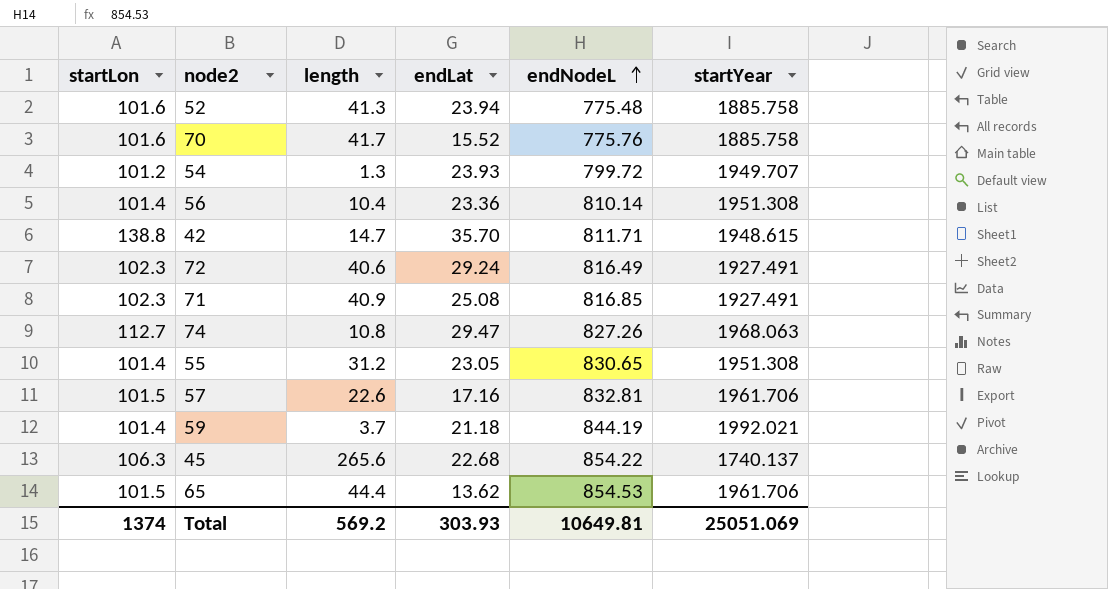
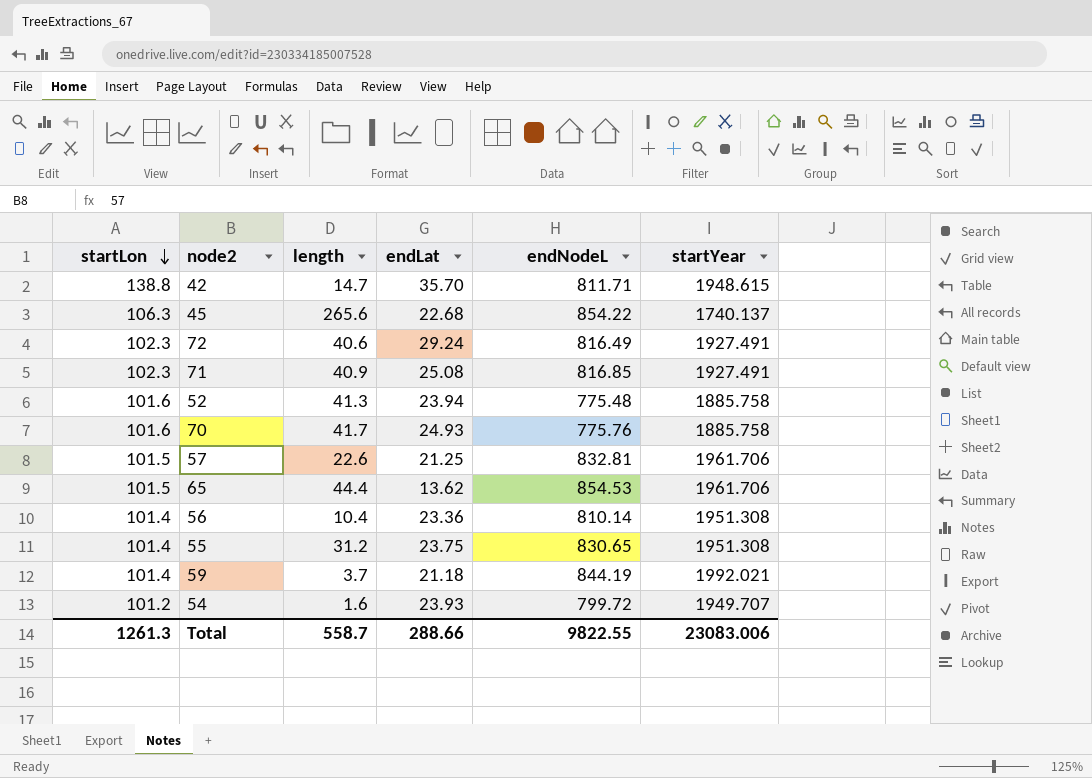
row order: endNodeL ascending -> startLon descending
row 74: 112.7 | 10.8 | 29.47 | 827.26 | 1968.063 -> none
70 | endLat: 15.52 -> 24.93
57 | endLat: 17.16 -> 21.25
55 | endLat: 23.05 -> 23.75
54 | length: 1.3 -> 1.6
Total | startLon: 1374 -> 1261.3
Total | length: 569.2 -> 558.7
Total | endLat: 303.93 -> 288.66
Total | endNodeL: 10649.81 -> 9822.55
Total | startYear: 25051.069 -> 23083.006

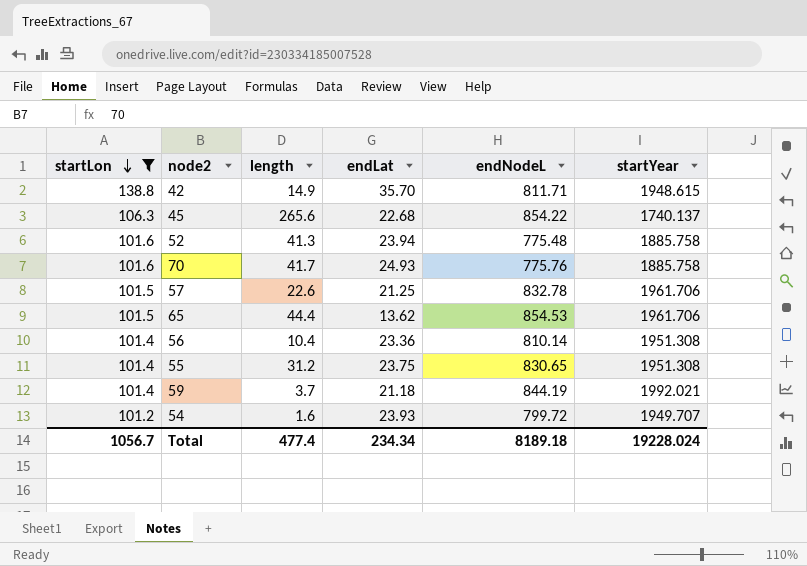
filter: none -> startLon != 102.3
42 | length: 14.7 -> 14.9
57 | endNodeL: 832.81 -> 832.78
Total | startLon: 1261.3 -> 1056.7
Total | length: 558.7 -> 477.4
Total | endLat: 288.66 -> 234.34
Total | endNodeL: 9822.55 -> 8189.18
Total | startYear: 23083.006 -> 19228.024

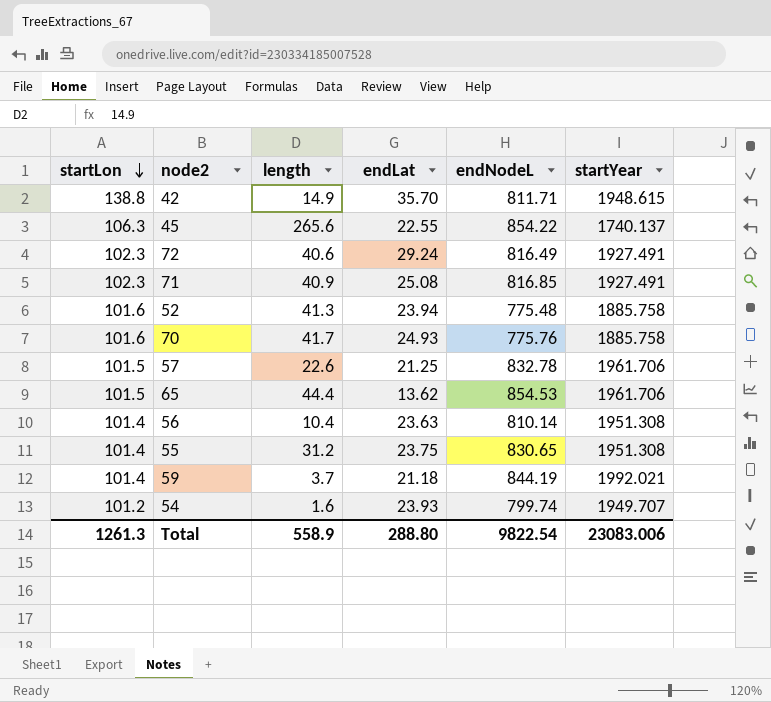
filter: startLon != 102.3 -> none
45 | endLat: 22.68 -> 22.55
56 | endLat: 23.36 -> 23.63
54 | endNodeL: 799.72 -> 799.74
Total | startLon: 1056.7 -> 1261.3
Total | length: 477.4 -> 558.9
Total | endLat: 234.34 -> 288.80
Total | endNodeL: 8189.18 -> 9822.54
Total | startYear: 19228.024 -> 23083.006

